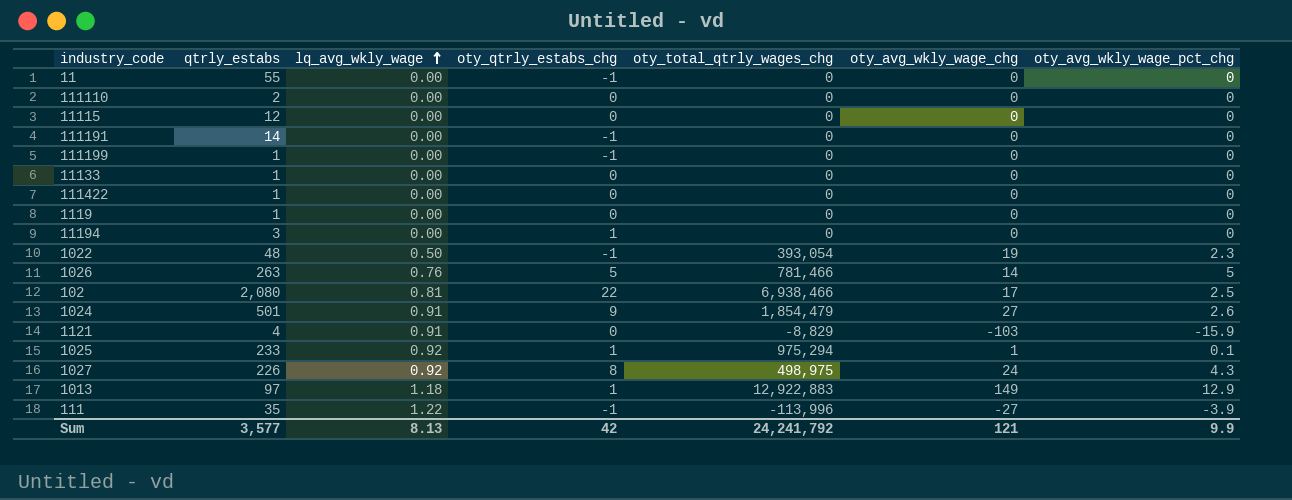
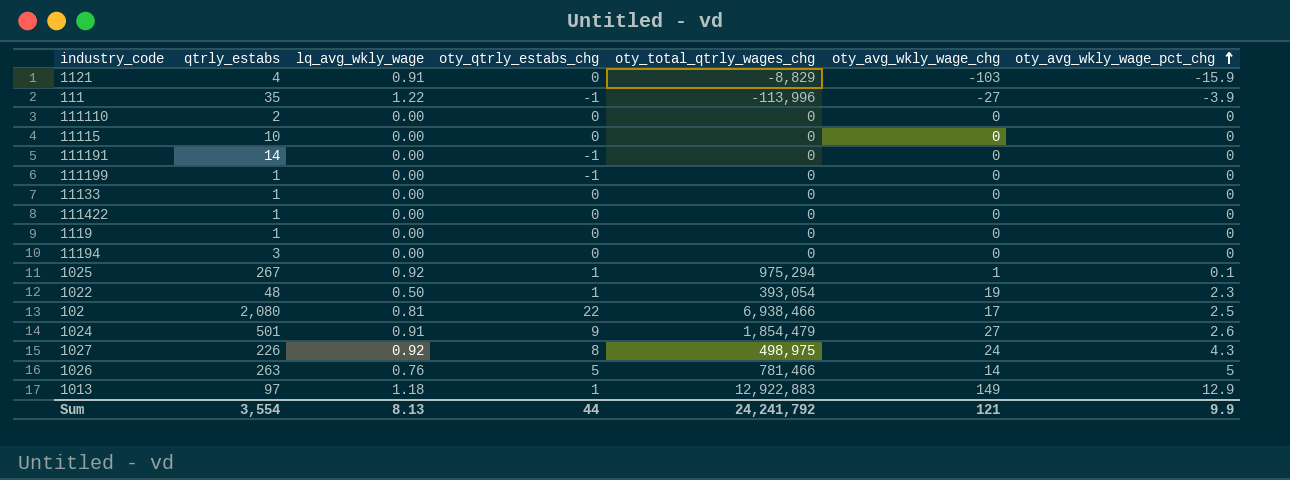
row order: lq_avg_wkly_wage ascending -> oty_avg_wkly_wage_pct_chg ascending
row 11: 55 | 0.00 | -1 | 0 | 0 | 0 -> none
11115 | qtrly_estabs: 12 -> 10
11194 | oty_qtrly_estabs_chg: 1 -> 0
1025 | qtrly_estabs: 233 -> 267
1022 | oty_qtrly_estabs_chg: -1 -> 1
Sum | qtrly_estabs: 3,577 -> 3,554
Sum | oty_qtrly_estabs_chg: 42 -> 44

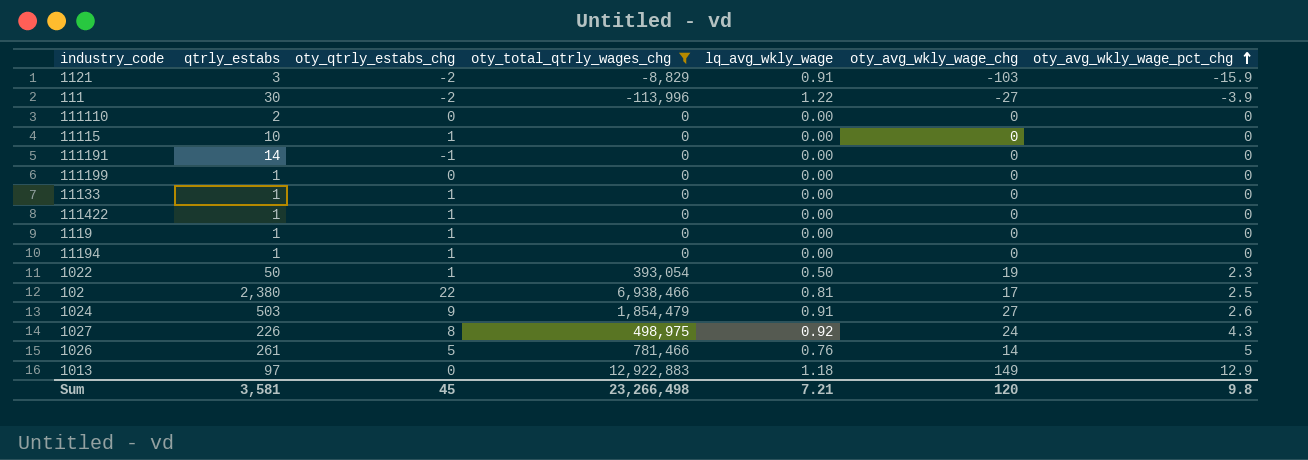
filter: none -> oty_total_qtrly_wages_chg != 975,294
column lq_avg_wkly_wage | position: 3 -> 5
1121 | qtrly_estabs: 4 -> 3
1121 | oty_qtrly_estabs_chg: 0 -> -2
111 | qtrly_estabs: 35 -> 30
111 | oty_qtrly_estabs_chg: -1 -> -2
11115 | oty_qtrly_estabs_chg: 0 -> 1
111199 | oty_qtrly_estabs_chg: -1 -> 0
11133 | oty_qtrly_estabs_chg: 0 -> 1
111422 | oty_qtrly_estabs_chg: 0 -> 1
1119 | oty_qtrly_estabs_chg: 0 -> 1
11194 | qtrly_estabs: 3 -> 1
11194 | oty_qtrly_estabs_chg: 0 -> 1
1022 | qtrly_estabs: 48 -> 50
102 | qtrly_estabs: 2,080 -> 2,380
1024 | qtrly_estabs: 501 -> 503
1026 | qtrly_estabs: 263 -> 261
1013 | oty_qtrly_estabs_chg: 1 -> 0
Sum | qtrly_estabs: 3,554 -> 3,581
Sum | oty_qtrly_estabs_chg: 44 -> 45
Sum | oty_total_qtrly_wages_chg: 24,241,792 -> 23,266,498
Sum | lq_avg_wkly_wage: 8.13 -> 7.21
Sum | oty_avg_wkly_wage_chg: 121 -> 120
Sum | oty_avg_wkly_wage_pct_chg: 9.9 -> 9.8

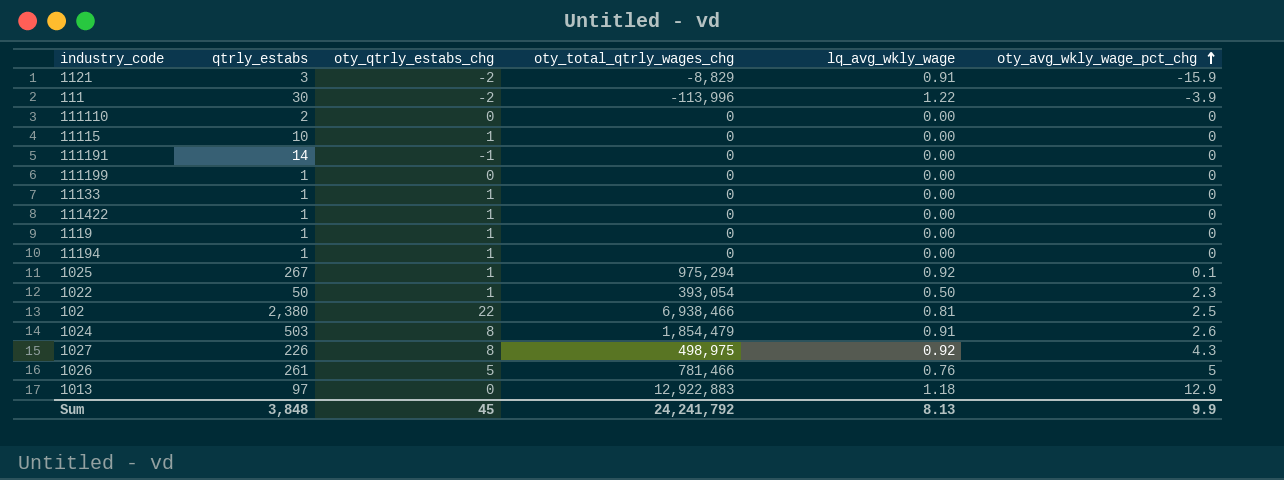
filter: oty_total_qtrly_wages_chg != 975,294 -> none
column oty_avg_wkly_wage_chg | position: 6 -> none
1024 | oty_qtrly_estabs_chg: 9 -> 8
Sum | qtrly_estabs: 3,581 -> 3,848
Sum | oty_total_qtrly_wages_chg: 23,266,498 -> 24,241,792
Sum | lq_avg_wkly_wage: 7.21 -> 8.13
Sum | oty_avg_wkly_wage_pct_chg: 9.8 -> 9.9

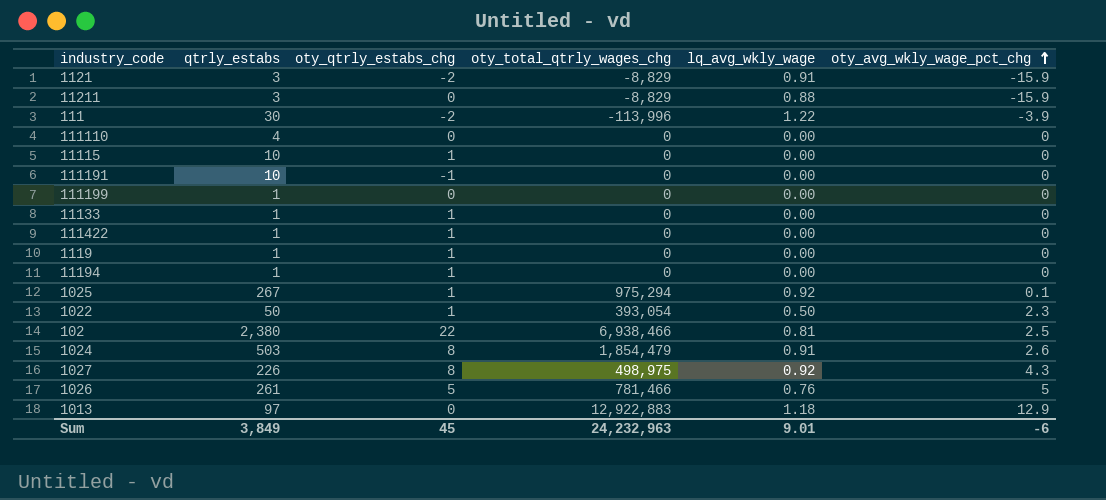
row 11211: none -> 3 | 0 | -8,829 | 0.88 | -15.9
111110 | qtrly_estabs: 2 -> 4
111191 | qtrly_estabs: 14 -> 10
Sum | qtrly_estabs: 3,848 -> 3,849
Sum | oty_total_qtrly_wages_chg: 24,241,792 -> 24,232,963
Sum | lq_avg_wkly_wage: 8.13 -> 9.01
Sum | oty_avg_wkly_wage_pct_chg: 9.9 -> -6

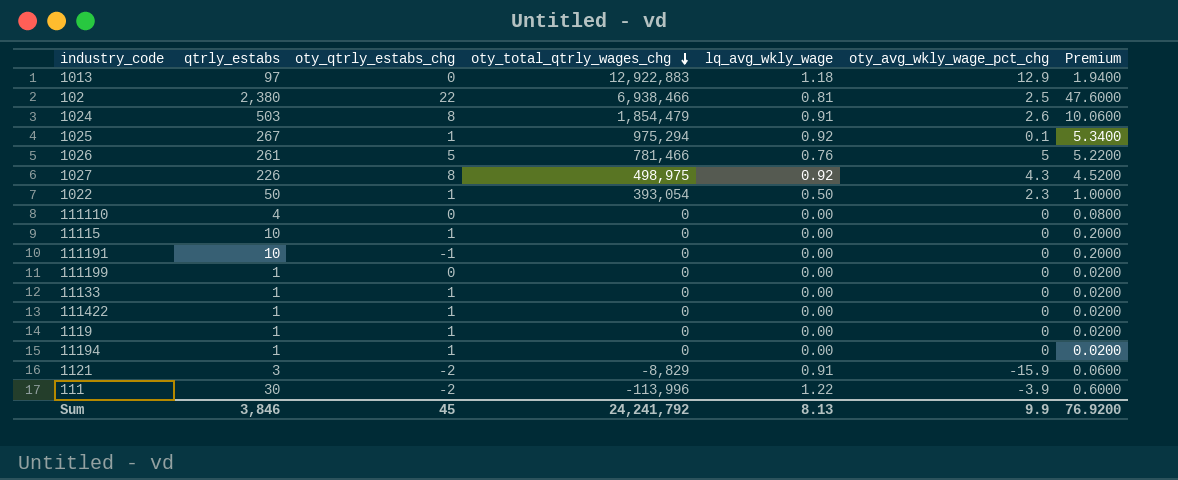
row order: oty_avg_wkly_wage_pct_chg ascending -> oty_total_qtrly_wages_chg descending
column Premium | formula: none -> [qtrly_estabs] * 0.02
row 11211: 3 | 0 | -8,829 | 0.88 | -15.9 -> none
Sum | qtrly_estabs: 3,849 -> 3,846
Sum | oty_total_qtrly_wages_chg: 24,232,963 -> 24,241,792
Sum | lq_avg_wkly_wage: 9.01 -> 8.13
Sum | oty_avg_wkly_wage_pct_chg: -6 -> 9.9

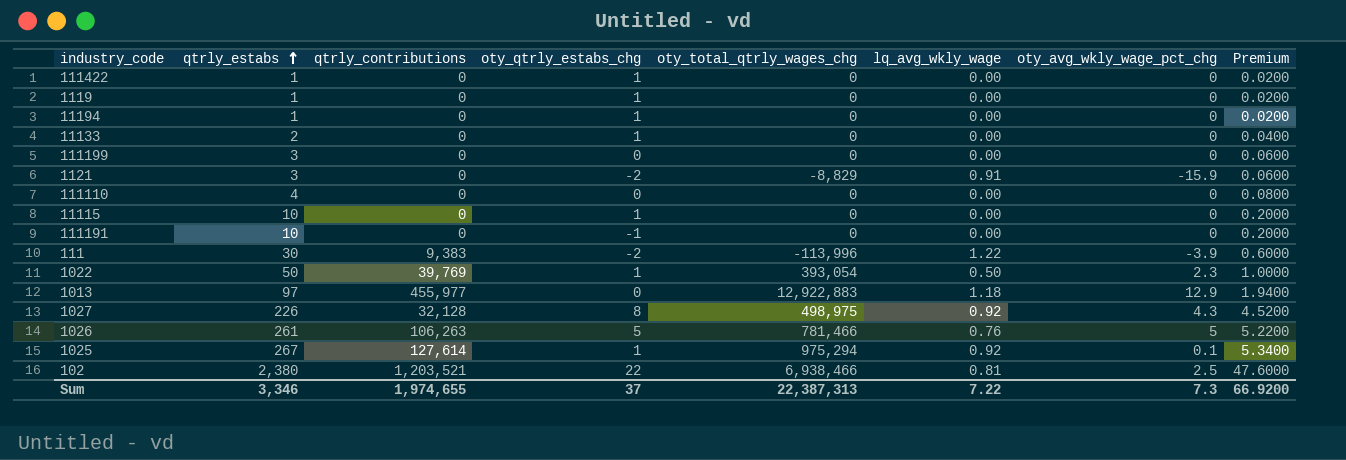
row order: oty_total_qtrly_wages_chg descending -> qtrly_estabs ascending
column qtrly_contributions | position: none -> 3
row 1024: 503 | 8 | 1,854,479 | 0.91 | 2.6 | 10.0600 -> none
11133 | qtrly_estabs: 1 -> 2
11133 | Premium: 0.0200 -> 0.0400
111199 | qtrly_estabs: 1 -> 3
111199 | Premium: 0.0200 -> 0.0600
Sum | qtrly_estabs: 3,846 -> 3,346
Sum | oty_qtrly_estabs_chg: 45 -> 37
Sum | oty_total_qtrly_wages_chg: 24,241,792 -> 22,387,313
Sum | lq_avg_wkly_wage: 8.13 -> 7.22
Sum | oty_avg_wkly_wage_pct_chg: 9.9 -> 7.3
Sum | Premium: 76.9200 -> 66.9200

